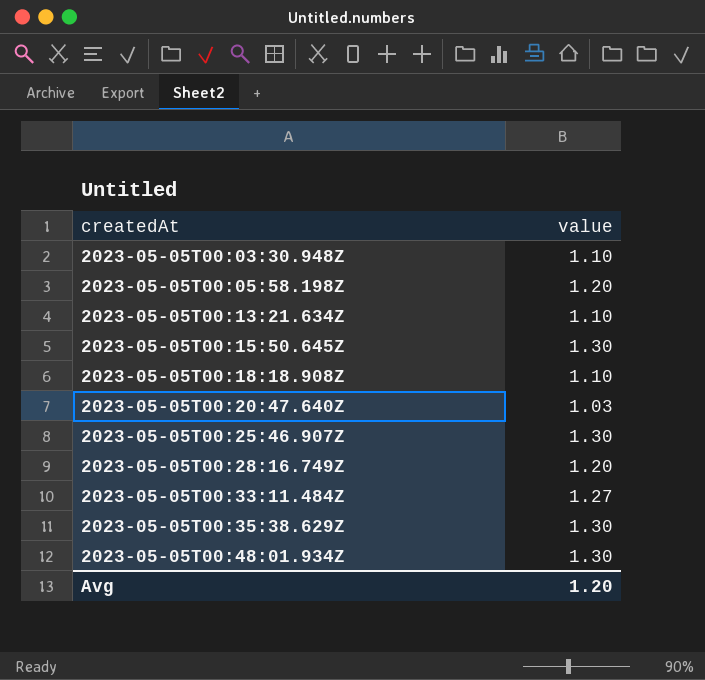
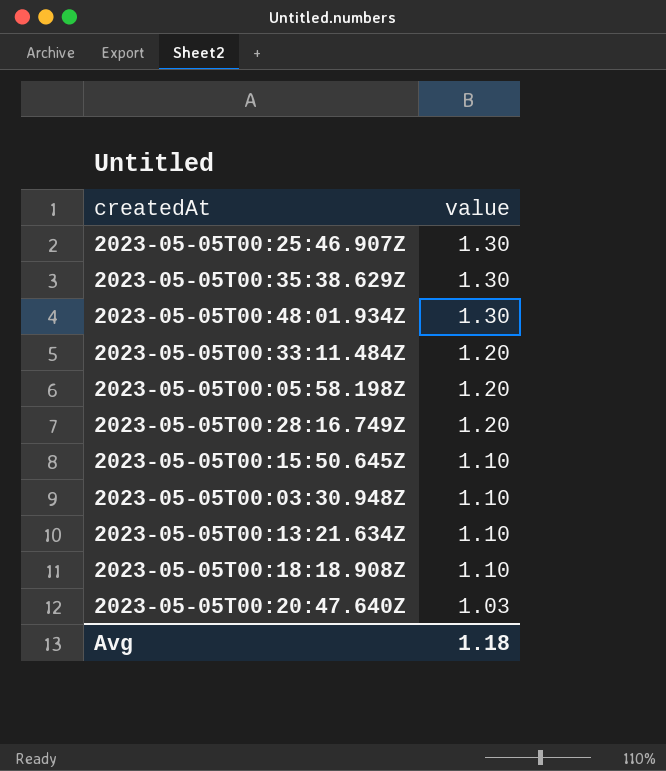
row order: createdAt ascending -> value descending
2023-05-05T00:33:11.484Z | value: 1.27 -> 1.20
2023-05-05T00:15:50.645Z | value: 1.30 -> 1.10
Avg | value: 1.20 -> 1.18

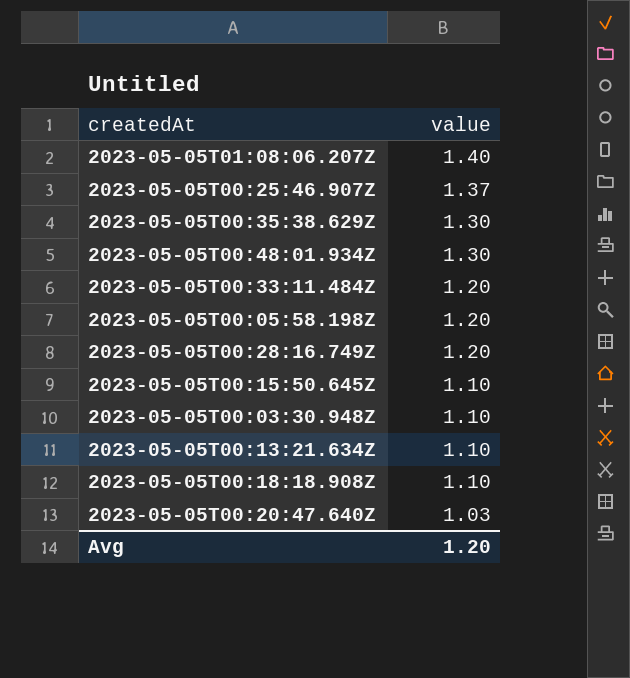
row 2023-05-05T01:08:06.207Z: none -> 1.40
2023-05-05T00:25:46.907Z | value: 1.30 -> 1.37
Avg | value: 1.18 -> 1.20

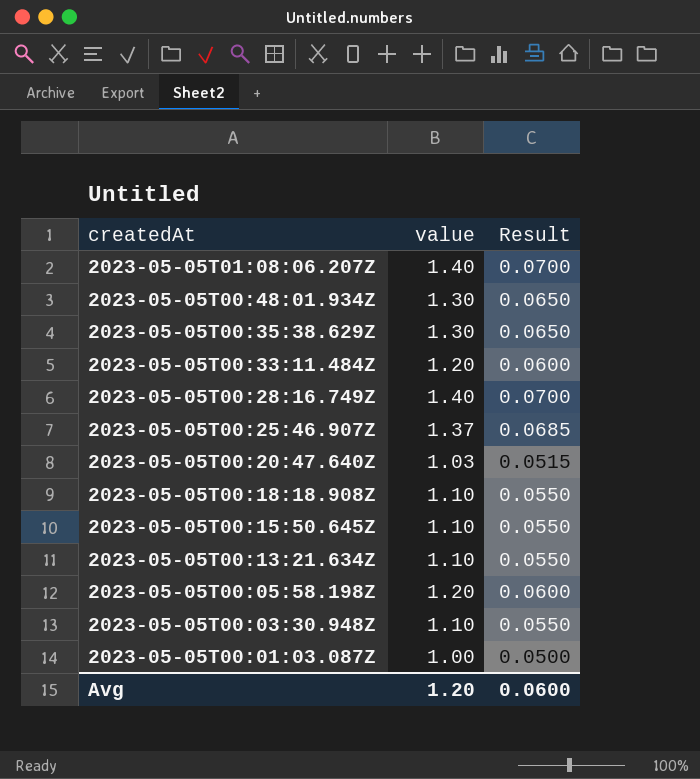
row order: value descending -> createdAt descending
column Result | formula: none -> [value] * 0.05
2023-05-05T00:28:16.749Z | value: 1.20 -> 1.40
row 2023-05-05T00:01:03.087Z: none -> 1.00 | 0.0500

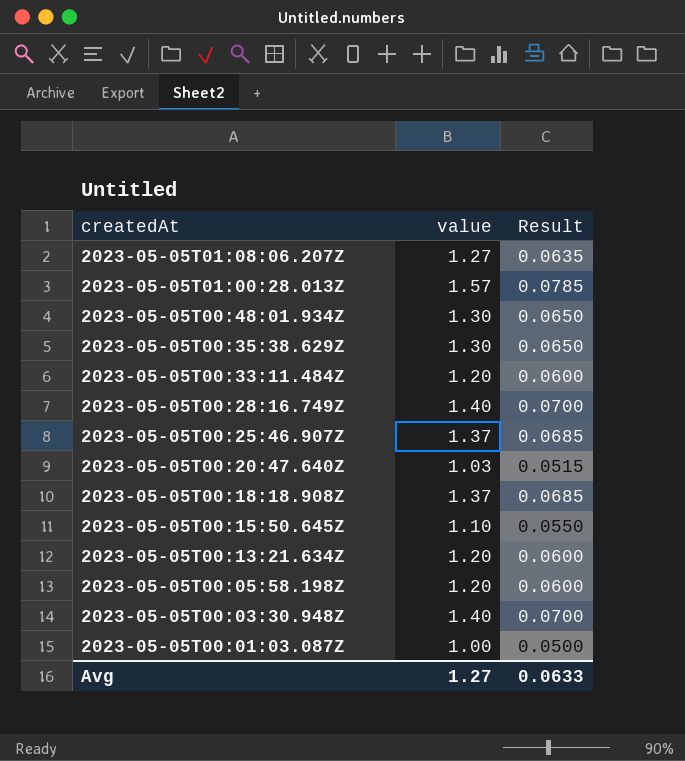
2023-05-05T01:08:06.207Z | value: 1.40 -> 1.27
2023-05-05T01:08:06.207Z | Result: 0.0700 -> 0.0635
row 2023-05-05T01:00:28.013Z: none -> 1.57 | 0.0785
2023-05-05T00:18:18.908Z | value: 1.10 -> 1.37
2023-05-05T00:18:18.908Z | Result: 0.0550 -> 0.0685
2023-05-05T00:13:21.634Z | value: 1.10 -> 1.20
2023-05-05T00:13:21.634Z | Result: 0.0550 -> 0.0600
2023-05-05T00:03:30.948Z | value: 1.10 -> 1.40
2023-05-05T00:03:30.948Z | Result: 0.0550 -> 0.0700
Avg | value: 1.20 -> 1.27
Avg | Result: 0.0600 -> 0.0633

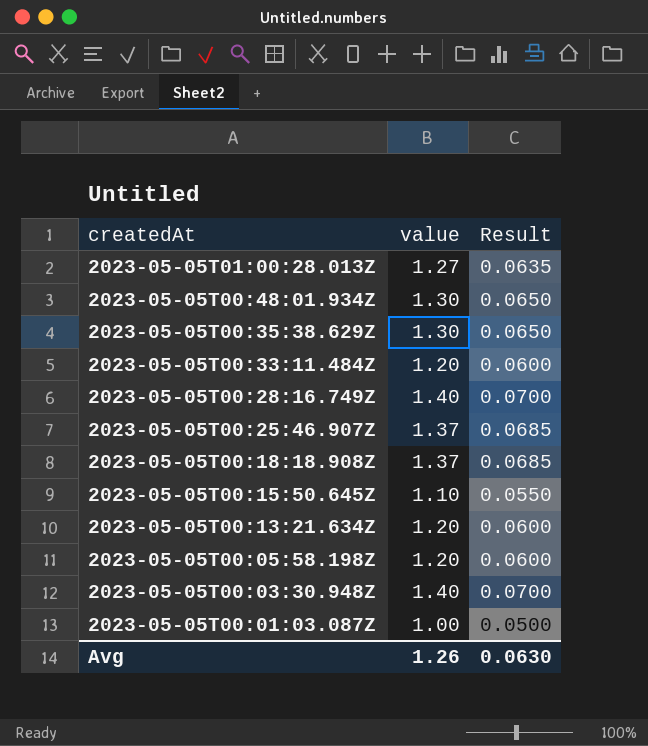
row 2023-05-05T01:08:06.207Z: 1.27 | 0.0635 -> none
row 2023-05-05T00:20:47.640Z: 1.03 | 0.0515 -> none
2023-05-05T01:00:28.013Z | value: 1.57 -> 1.27
2023-05-05T01:00:28.013Z | Result: 0.0785 -> 0.0635
Avg | value: 1.27 -> 1.26
Avg | Result: 0.0633 -> 0.0630

